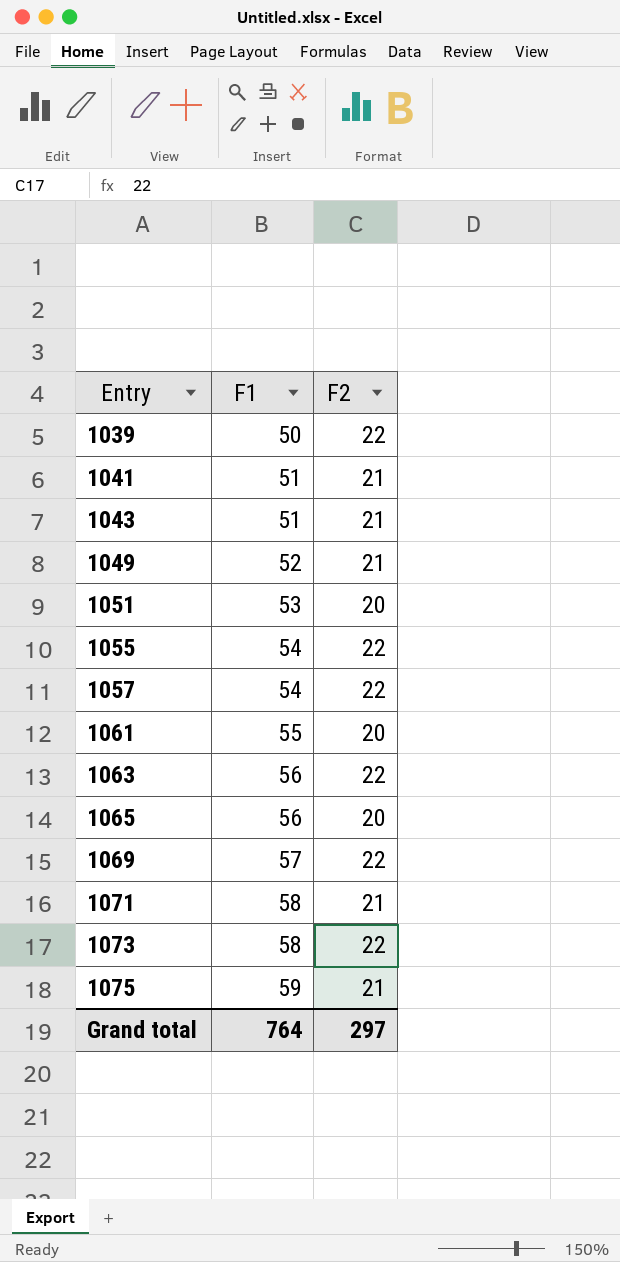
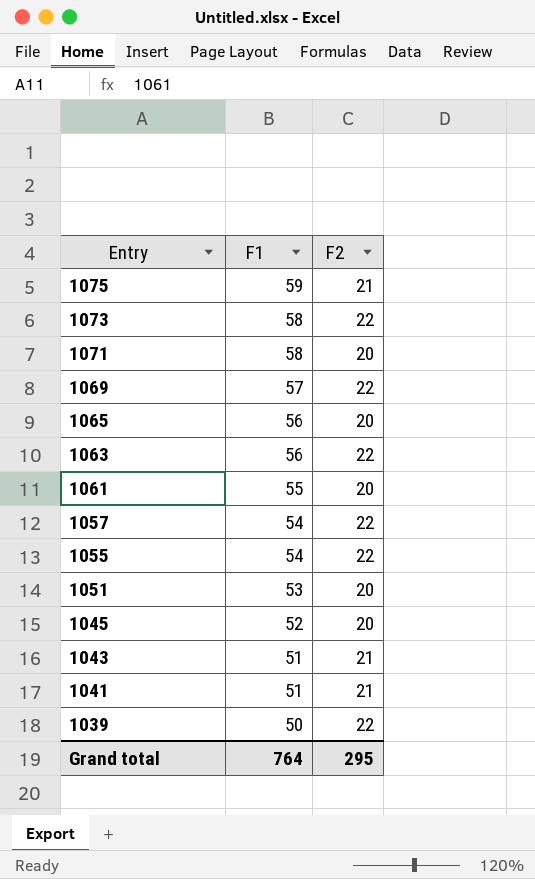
row order: Entry ascending -> Entry descending
row 1049: 52 | 21 -> none
1071 | F2: 21 -> 20
row 1045: none -> 52 | 20
Grand total | F2: 297 -> 295

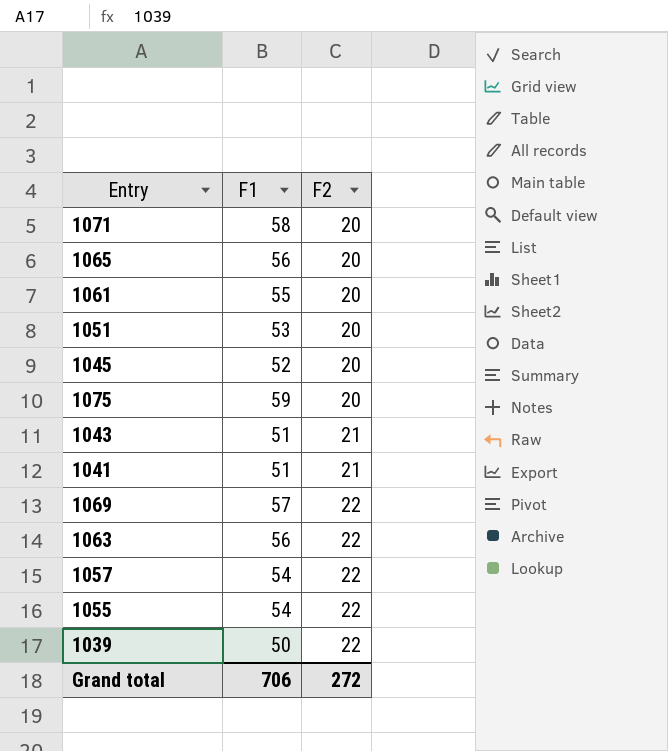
row order: Entry descending -> F2 ascending
row 1073: 58 | 22 -> none
1075 | F2: 21 -> 20
Grand total | F1: 764 -> 706
Grand total | F2: 295 -> 272

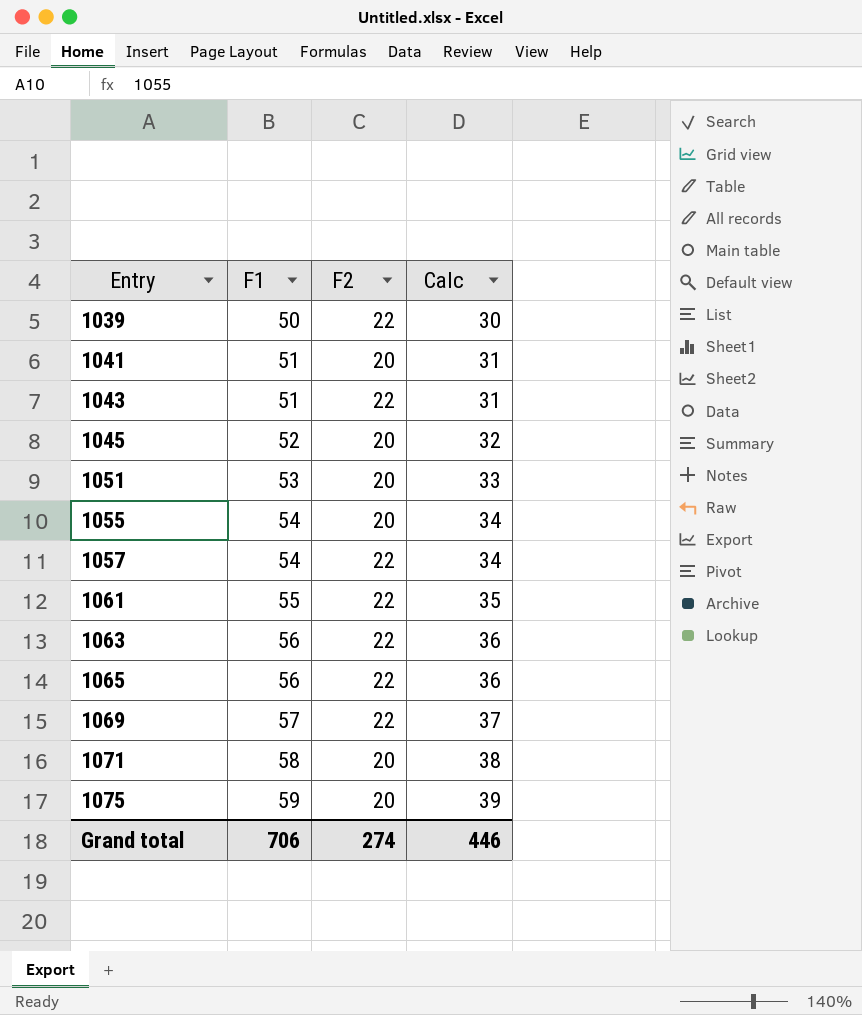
row order: F2 ascending -> Entry ascending
column Calc | formula: none -> [F1] - 20
1041 | F2: 21 -> 20
1043 | F2: 21 -> 22
1055 | F2: 22 -> 20
1061 | F2: 20 -> 22
1065 | F2: 20 -> 22
Grand total | F2: 272 -> 274

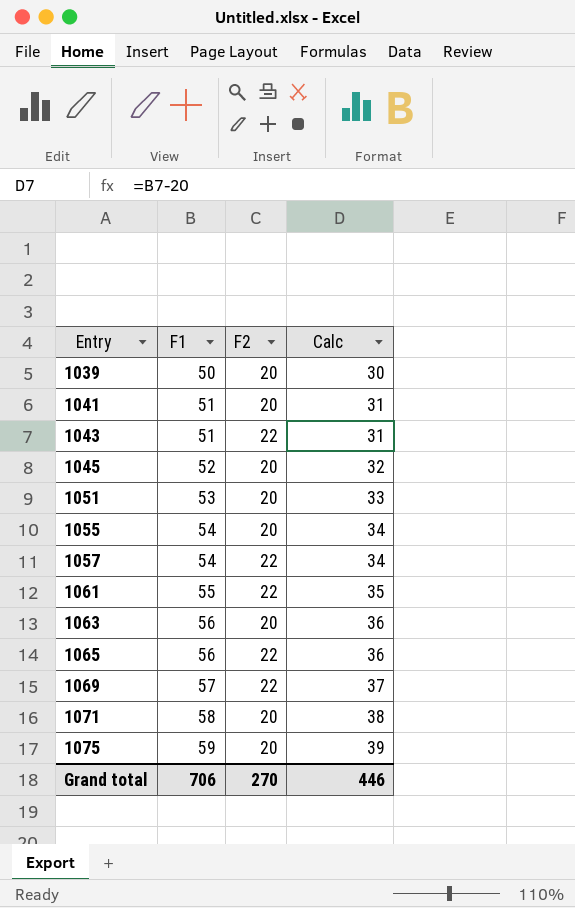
1039 | F2: 22 -> 20
1063 | F2: 22 -> 20
Grand total | F2: 274 -> 270

